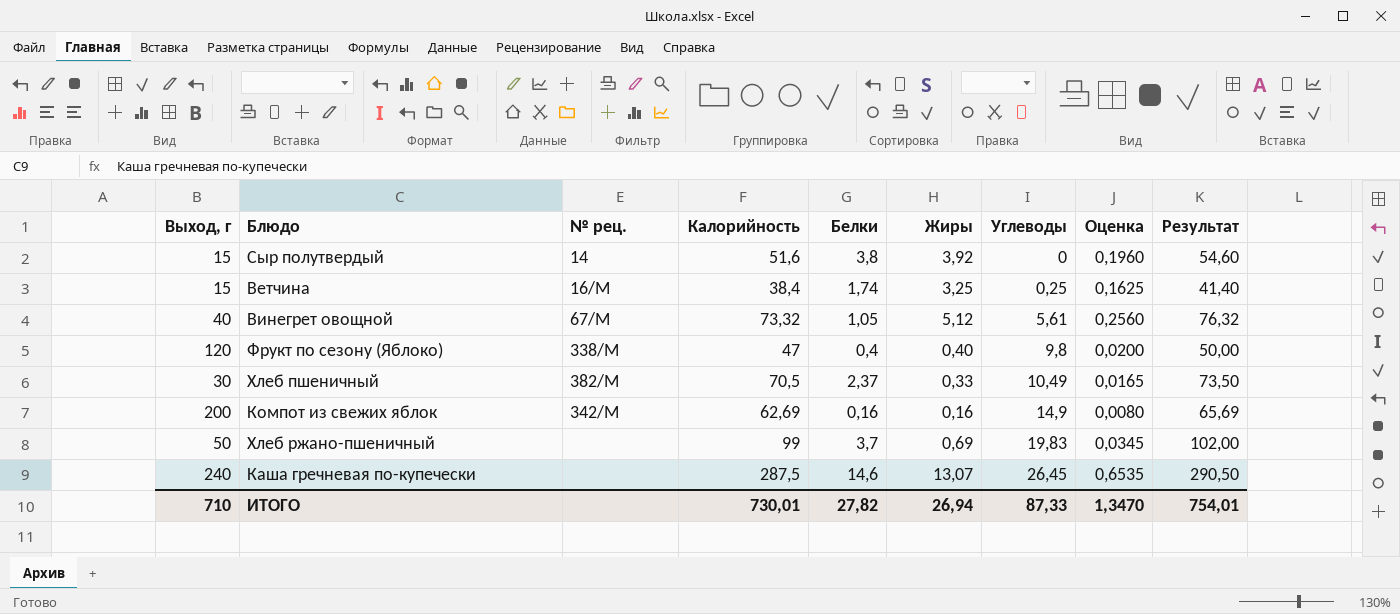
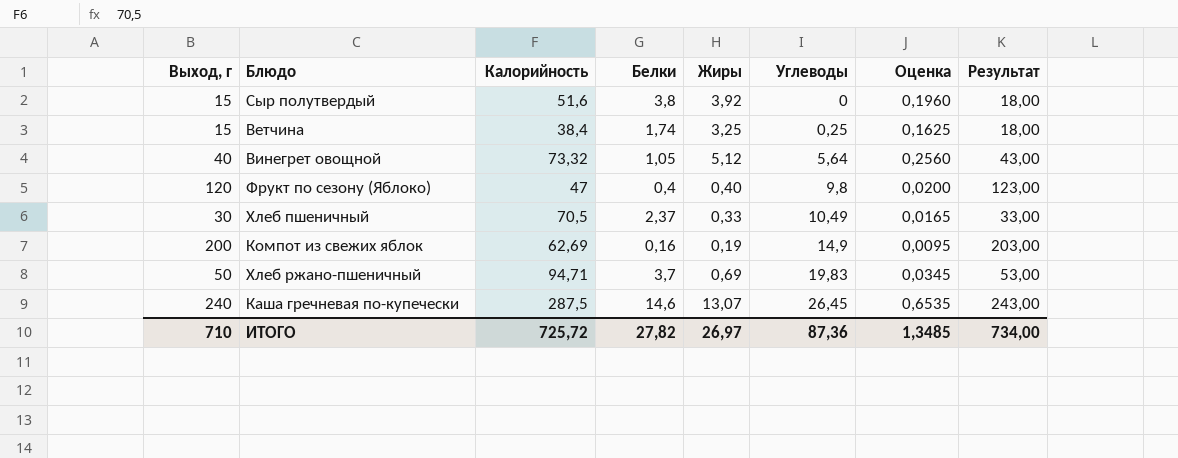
column № рец. | position: 3 -> none
column Результат | formula: [Калорийность] + 3 -> [Выход, г] + 3
Винегрет овощной | Углеводы: 5,61 -> 5,64
Компот из свежих яблок | Жиры: 0,16 -> 0,19
Компот из свежих яблок | Оценка: 0,0080 -> 0,0095
Хлеб ржано-пшеничный | Калорийность: 99 -> 94,71
ИТОГО | Калорийность: 730,01 -> 725,72
ИТОГО | Жиры: 26,94 -> 26,97
ИТОГО | Углеводы: 87,33 -> 87,36
ИТОГО | Оценка: 1,3470 -> 1,3485
ИТОГО | Результат: 754,01 -> 734,00

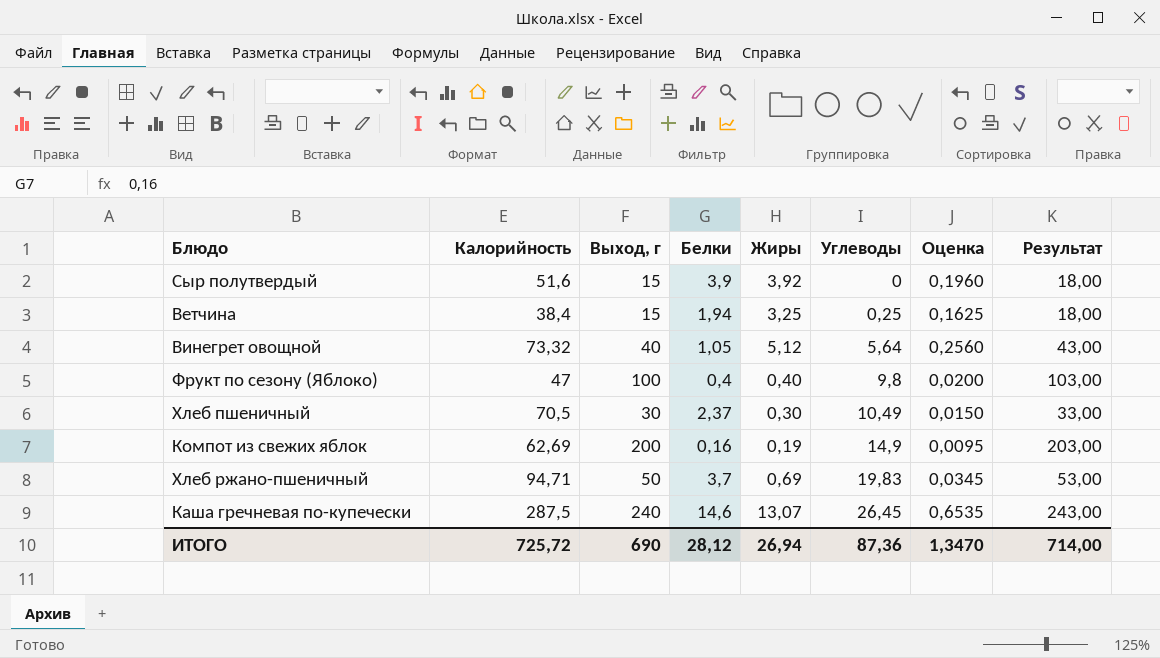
column Выход, г | position: 1 -> 3
Сыр полутвердый | Белки: 3,8 -> 3,9
Ветчина | Белки: 1,74 -> 1,94
Фрукт по сезону (Яблоко) | Выход, г: 120 -> 100
Фрукт по сезону (Яблоко) | Результат: 123,00 -> 103,00
Хлеб пшеничный | Жиры: 0,33 -> 0,30
Хлеб пшеничный | Оценка: 0,0165 -> 0,0150
ИТОГО | Выход, г: 710 -> 690
ИТОГО | Белки: 27,82 -> 28,12
ИТОГО | Жиры: 26,97 -> 26,94
ИТОГО | Оценка: 1,3485 -> 1,3470
ИТОГО | Результат: 734,00 -> 714,00

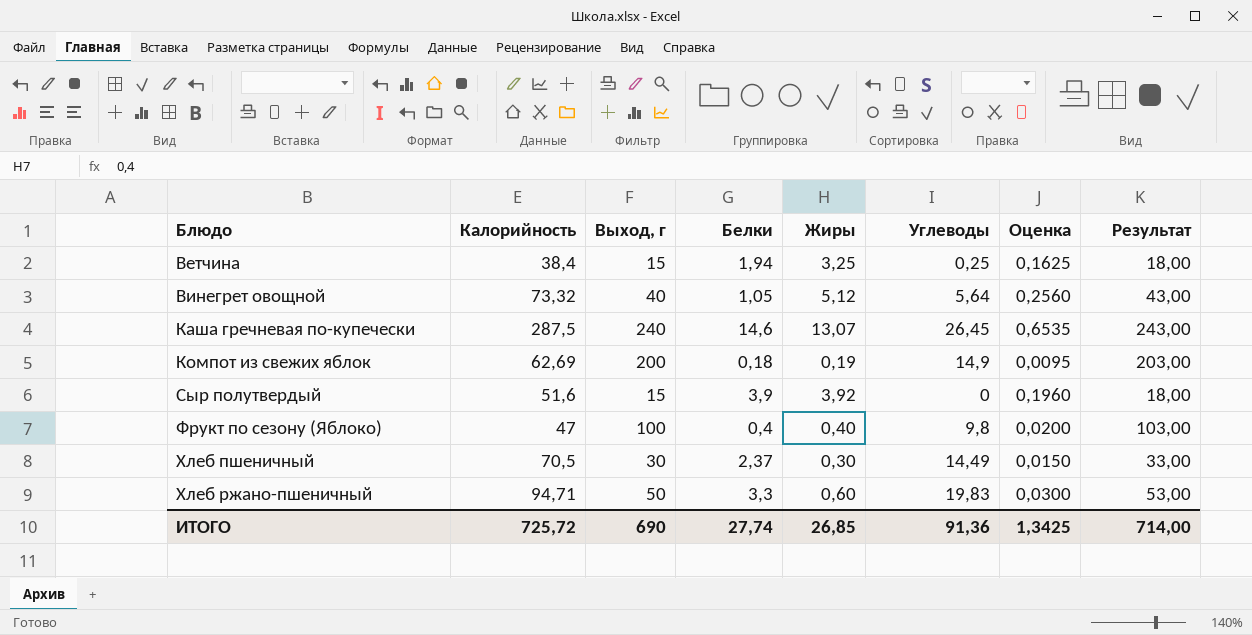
row order: Углеводы ascending -> Блюдо ascending
Компот из свежих яблок | Белки: 0,16 -> 0,18
Хлеб пшеничный | Углеводы: 10,49 -> 14,49
Хлеб ржано-пшеничный | Белки: 3,7 -> 3,3
Хлеб ржано-пшеничный | Жиры: 0,69 -> 0,60
Хлеб ржано-пшеничный | Оценка: 0,0345 -> 0,0300
ИТОГО | Белки: 28,12 -> 27,74
ИТОГО | Жиры: 26,94 -> 26,85
ИТОГО | Углеводы: 87,36 -> 91,36
ИТОГО | Оценка: 1,3470 -> 1,3425

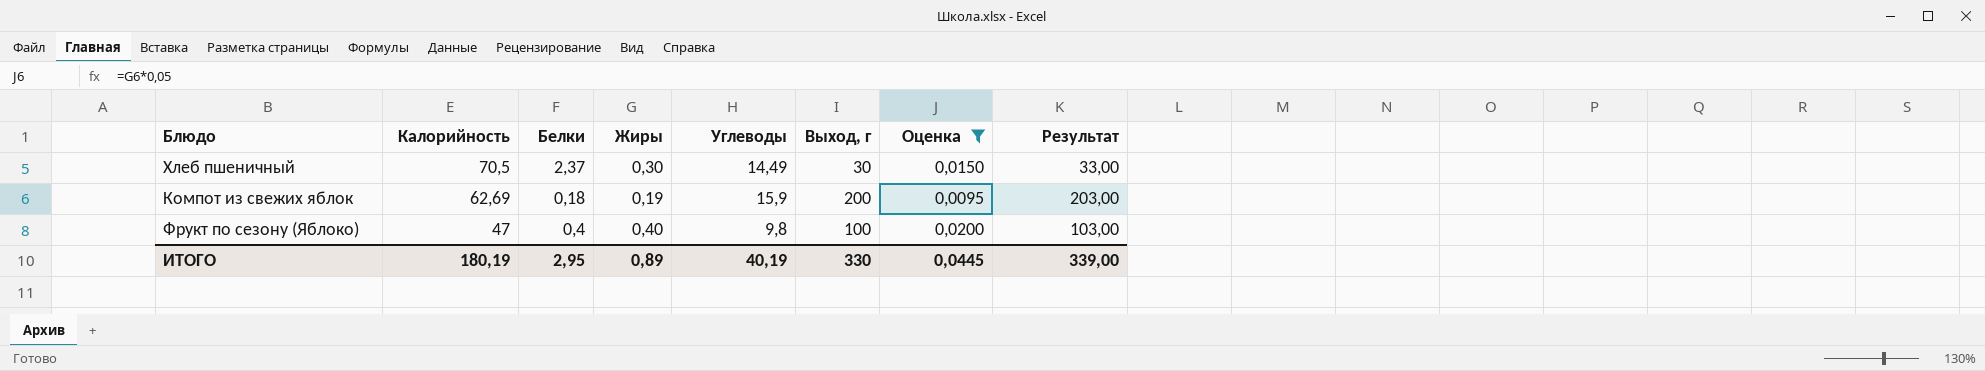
filter: none -> Оценка <= 0,0200
row order: Блюдо ascending -> Калорийность descending
column Выход, г | position: 3 -> 6
Компот из свежих яблок | Углеводы: 14,9 -> 15,9
ИТОГО | Калорийность: 725,72 -> 180,19
ИТОГО | Белки: 27,74 -> 2,95
ИТОГО | Жиры: 26,85 -> 0,89
ИТОГО | Углеводы: 91,36 -> 40,19
ИТОГО | Выход, г: 690 -> 330
ИТОГО | Оценка: 1,3425 -> 0,0445
ИТОГО | Результат: 714,00 -> 339,00

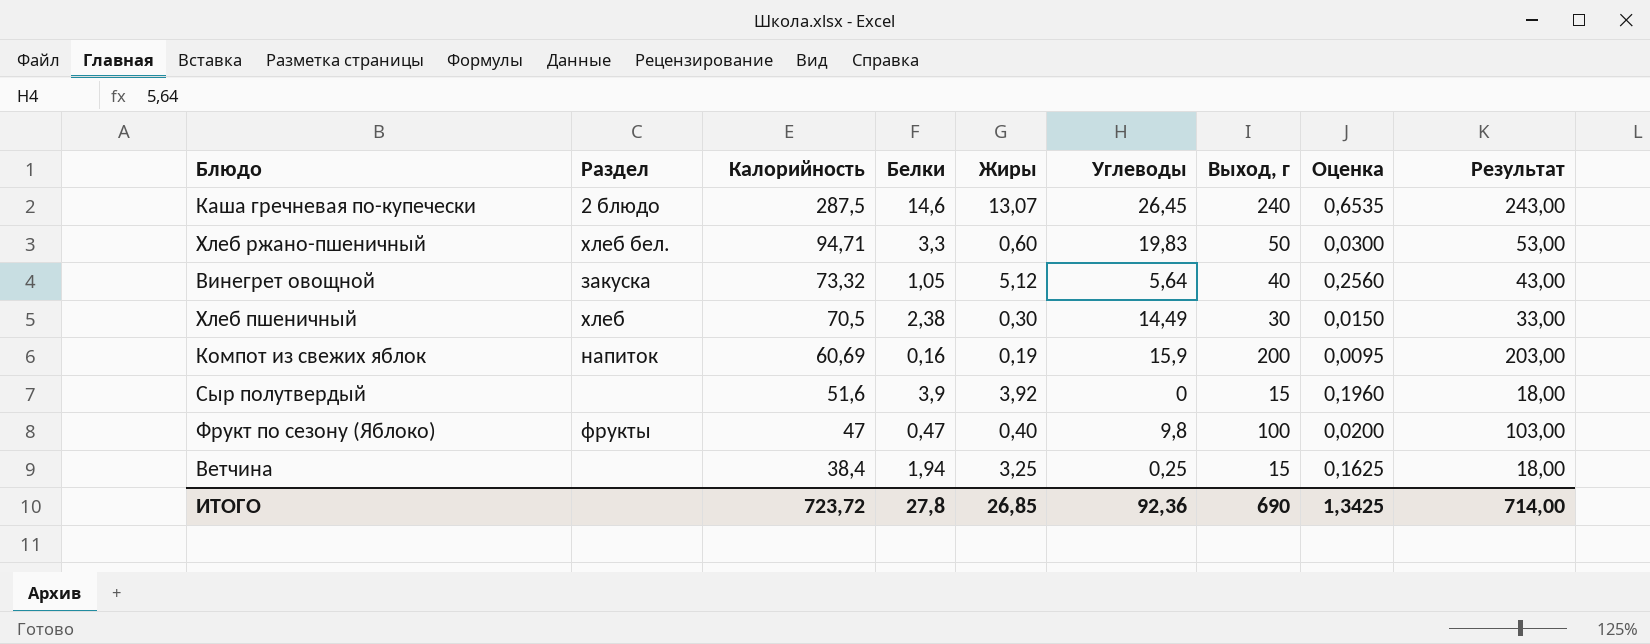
filter: Оценка <= 0,0200 -> none
column Раздел | position: none -> 2
Хлеб пшеничный | Белки: 2,37 -> 2,38
Компот из свежих яблок | Калорийность: 62,69 -> 60,69
Компот из свежих яблок | Белки: 0,18 -> 0,16
Фрукт по сезону (Яблоко) | Белки: 0,4 -> 0,47
ИТОГО | Калорийность: 180,19 -> 723,72
ИТОГО | Белки: 2,95 -> 27,8
ИТОГО | Жиры: 0,89 -> 26,85
ИТОГО | Углеводы: 40,19 -> 92,36
ИТОГО | Выход, г: 330 -> 690
ИТОГО | Оценка: 0,0445 -> 1,3425
ИТОГО | Результат: 339,00 -> 714,00

